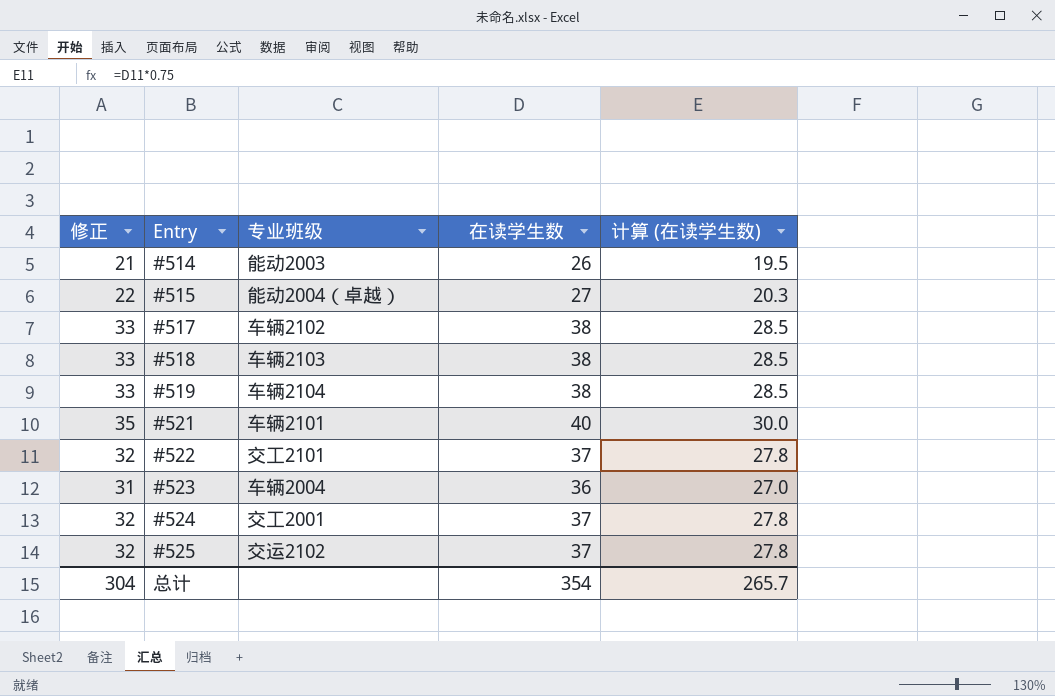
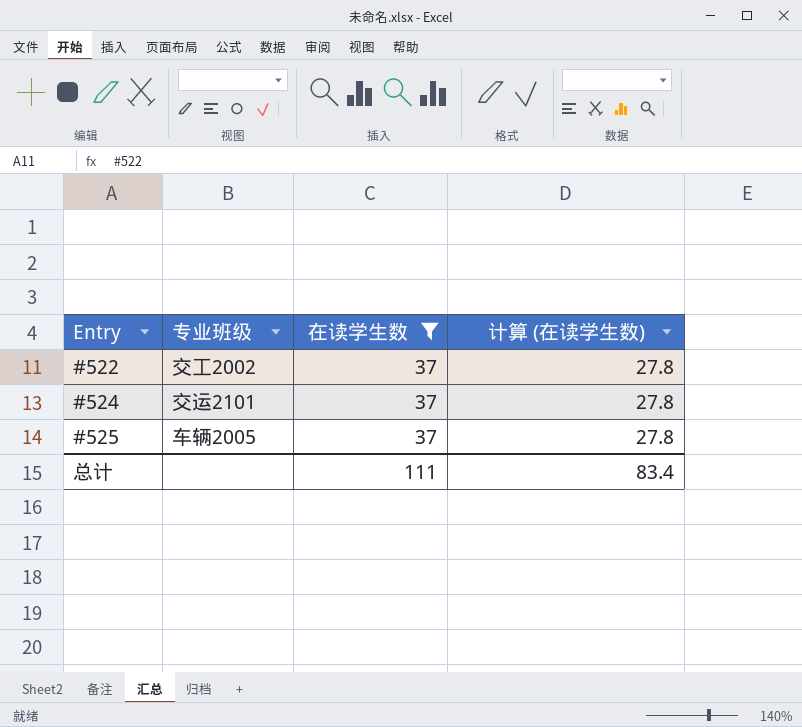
filter: none -> 在读学生数 = 37
column 修正 | formula: [在读学生数] - 5 -> none
#522 | 专业班级: 交工2101 -> 交工2002
#524 | 专业班级: 交工2001 -> 交运2101
#525 | 专业班级: 交运2102 -> 车辆2005
总计 | 在读学生数: 354 -> 111
总计 | 计算 (在读学生数): 265.7 -> 83.4

